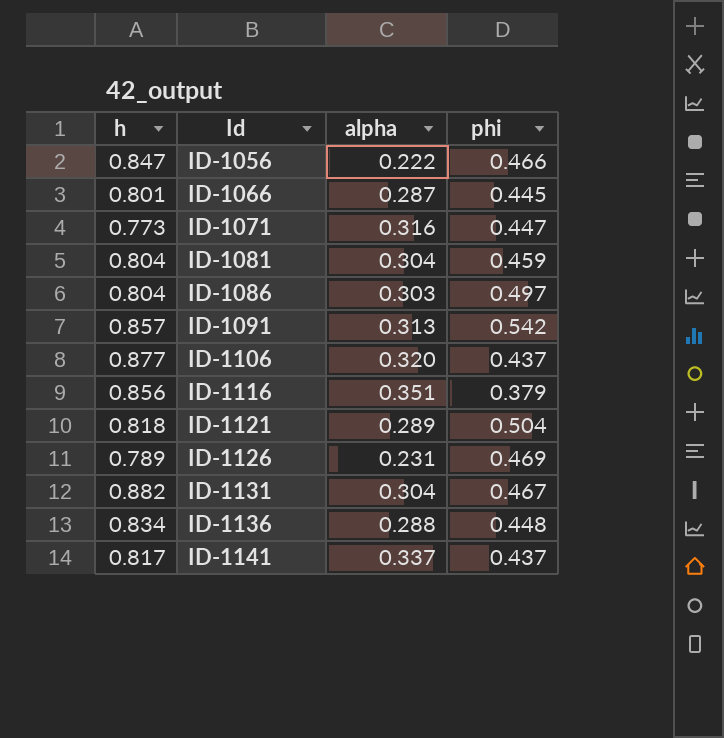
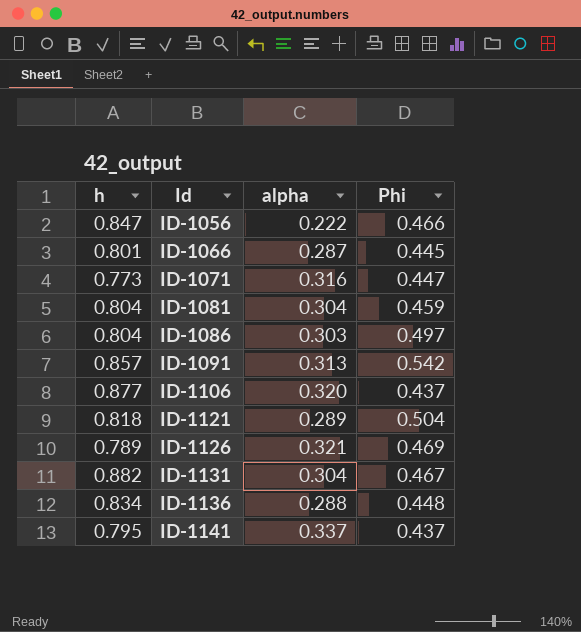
column name: phi -> Phi
row ID-1116: 0.856 | 0.351 | 0.379 -> none
ID-1126 | alpha: 0.231 -> 0.321
ID-1141 | h: 0.817 -> 0.795

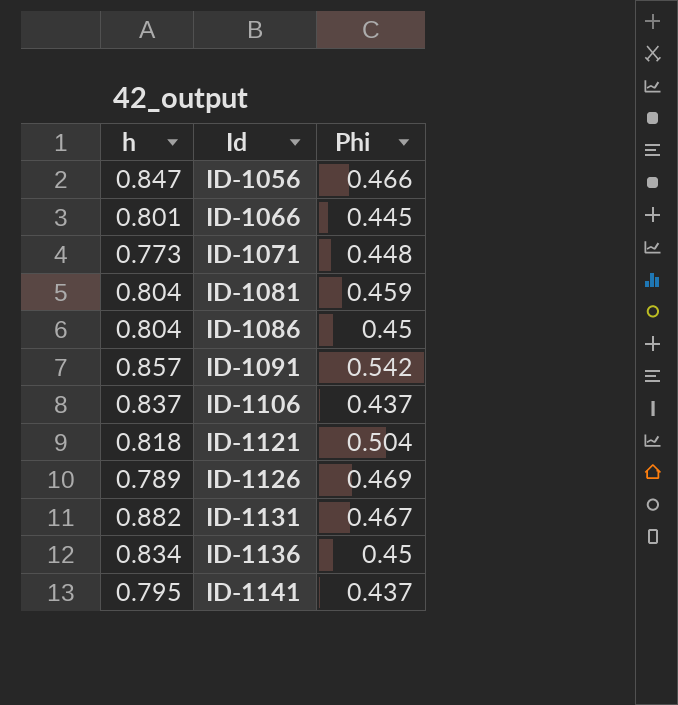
column alpha | position: 3 -> none
ID-1071 | Phi: 0.447 -> 0.448
ID-1086 | Phi: 0.497 -> 0.45
ID-1106 | h: 0.877 -> 0.837
ID-1136 | Phi: 0.448 -> 0.45

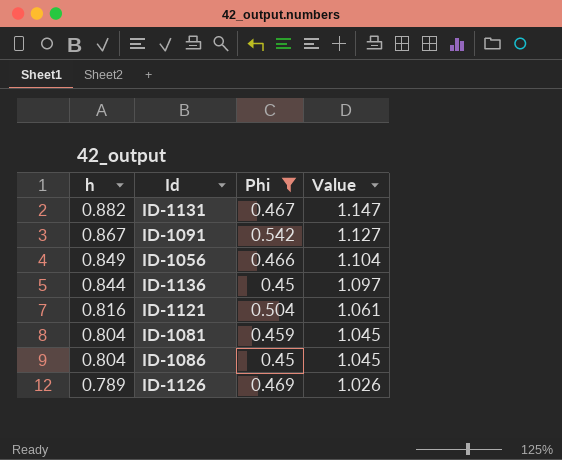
filter: none -> Phi >= 0.45
row order: Id ascending -> h descending
column Value | formula: none -> [h] * 1.3
ID-1091 | h: 0.857 -> 0.867
ID-1056 | h: 0.847 -> 0.849
ID-1136 | h: 0.834 -> 0.844
ID-1121 | h: 0.818 -> 0.816

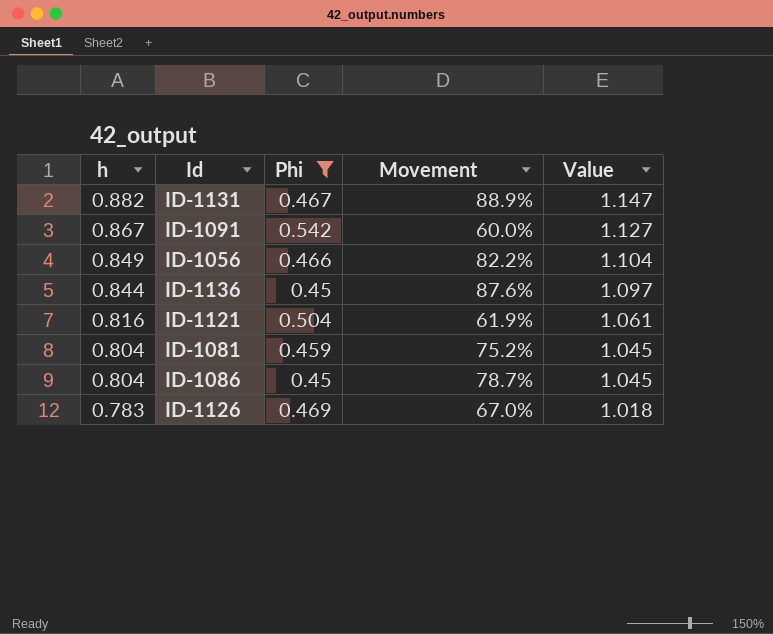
column Movement | formula: none -> ([h] - [Phi]) / [Phi]
ID-1126 | h: 0.789 -> 0.783
ID-1126 | Value: 1.026 -> 1.018

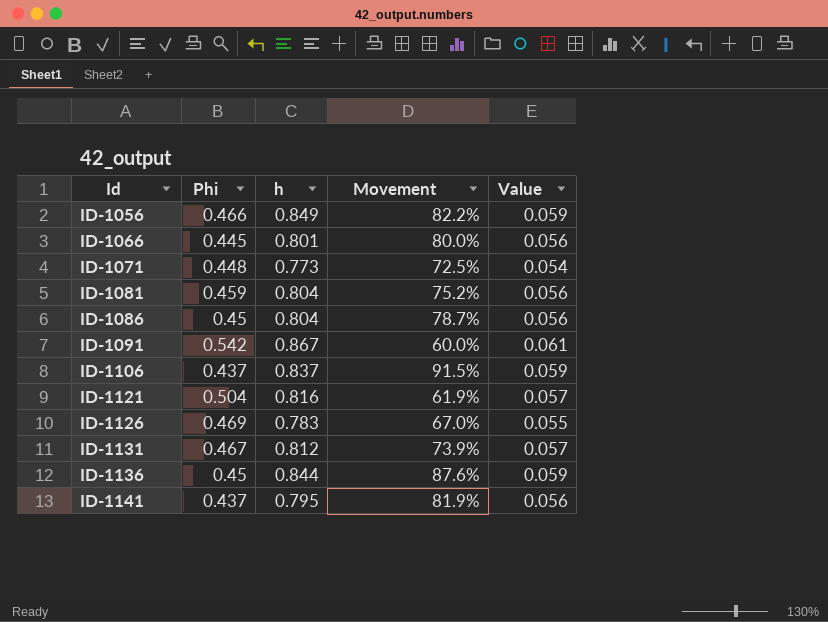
filter: Phi >= 0.45 -> none
row order: h descending -> Id ascending
column h | position: 1 -> 3
column Value | formula: [h] * 1.3 -> [h] * 0.07
ID-1131 | h: 0.882 -> 0.812
ID-1131 | Movement: 88.9% -> 73.9%

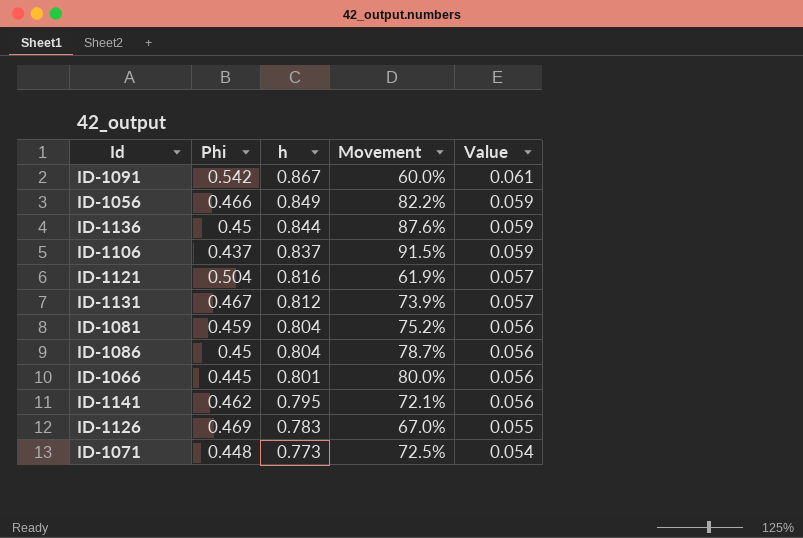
row order: Id ascending -> h descending
ID-1141 | Phi: 0.437 -> 0.462
ID-1141 | Movement: 81.9% -> 72.1%

